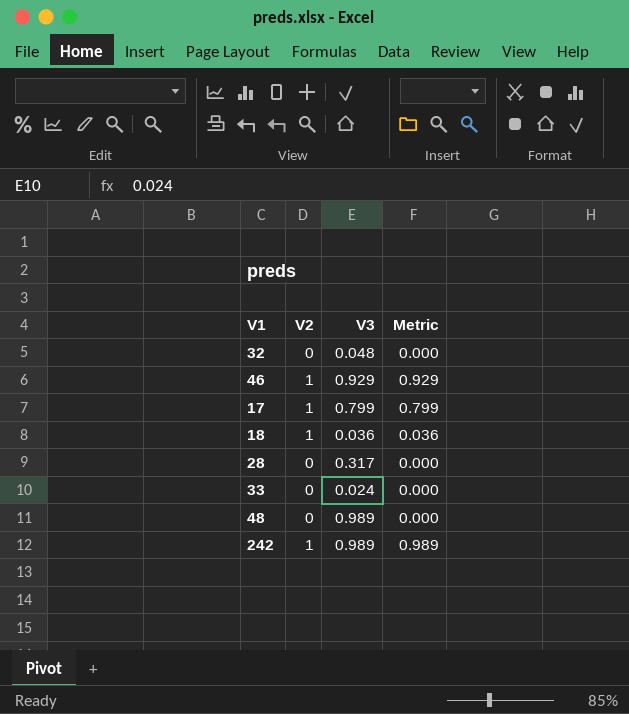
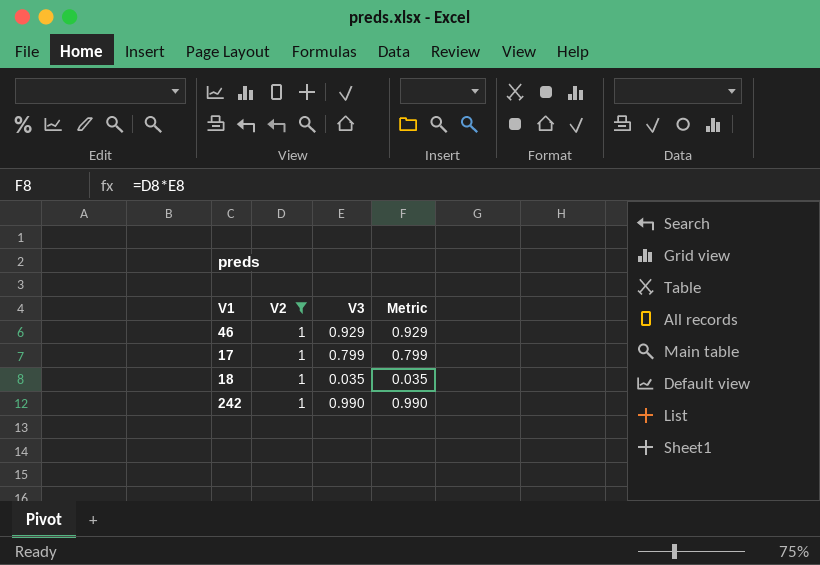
filter: none -> V2 = 1
18 | V3: 0.036 -> 0.035
18 | Metric: 0.036 -> 0.035
242 | V3: 0.989 -> 0.990
242 | Metric: 0.989 -> 0.990

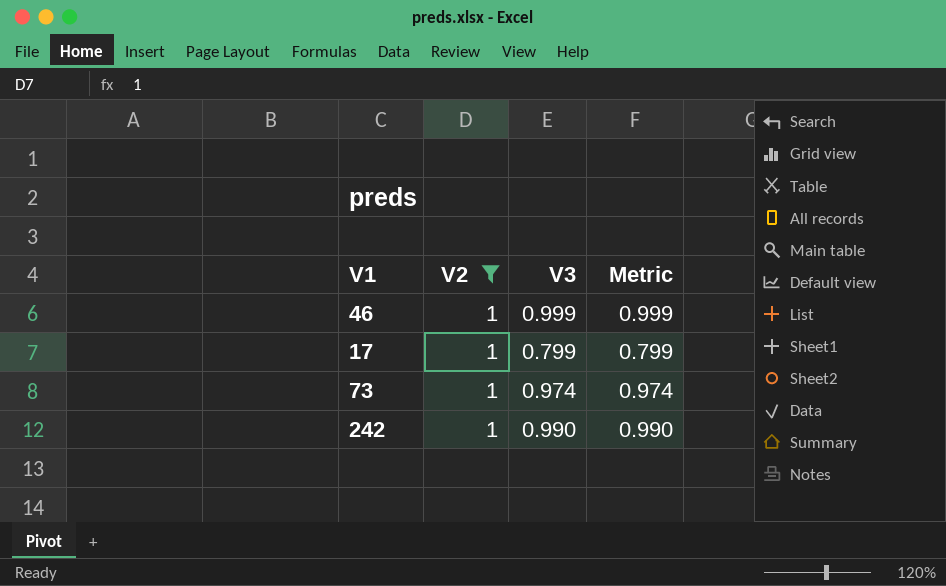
row 18: 1 | 0.035 | 0.035 -> none
46 | V3: 0.929 -> 0.999
46 | Metric: 0.929 -> 0.999
row 73: none -> 1 | 0.974 | 0.974

